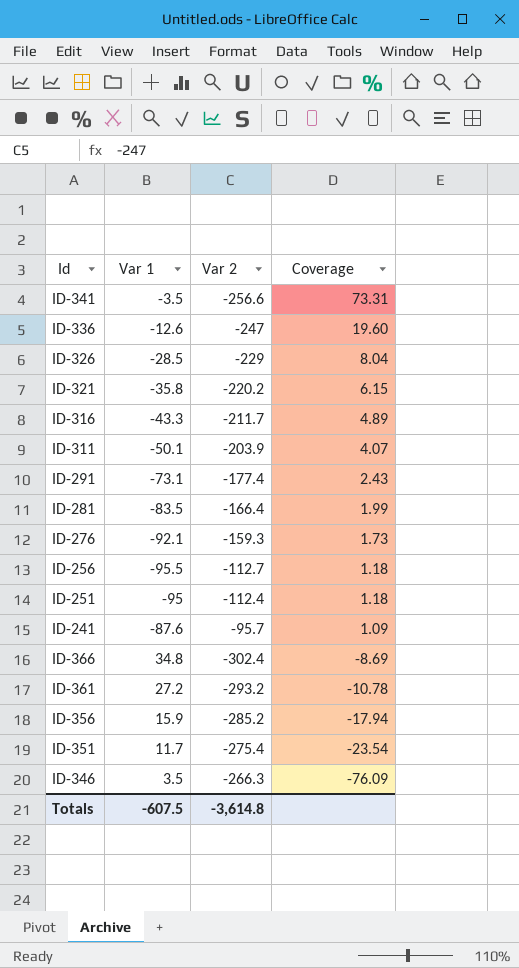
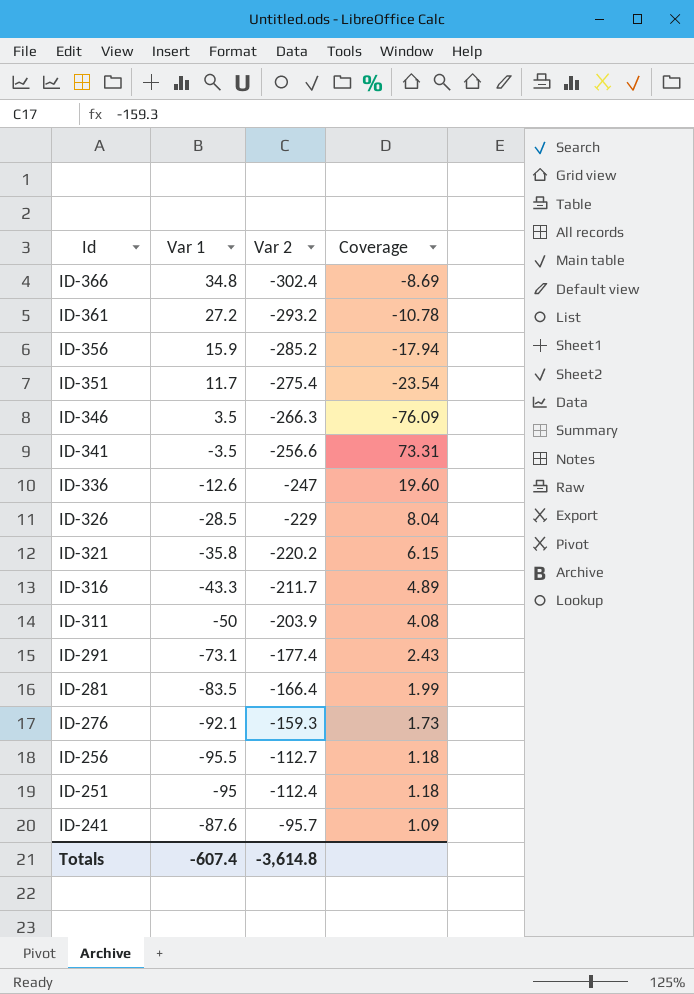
row order: Coverage descending -> Id descending
ID-311 | Var 1: -50.1 -> -50
ID-311 | Coverage: 4.07 -> 4.08
Totals | Var 1: -607.5 -> -607.4

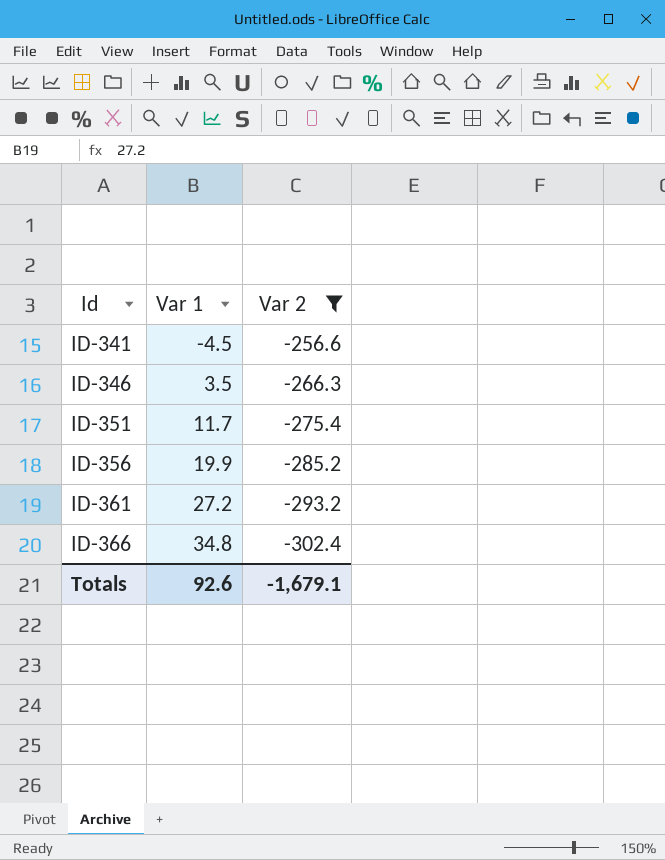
filter: none -> Var 2 <= -256.6
row order: Id descending -> Id ascending
column Coverage | formula: [Var 2] / [Var 1] -> none
ID-341 | Var 1: -3.5 -> -4.5
ID-356 | Var 1: 15.9 -> 19.9
Totals | Var 1: -607.4 -> 92.6
Totals | Var 2: -3,614.8 -> -1,679.1

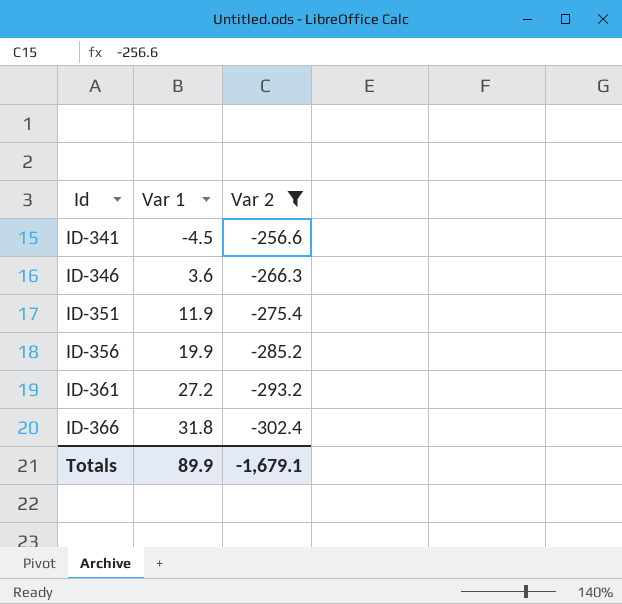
ID-346 | Var 1: 3.5 -> 3.6
ID-351 | Var 1: 11.7 -> 11.9
ID-366 | Var 1: 34.8 -> 31.8
Totals | Var 1: 92.6 -> 89.9

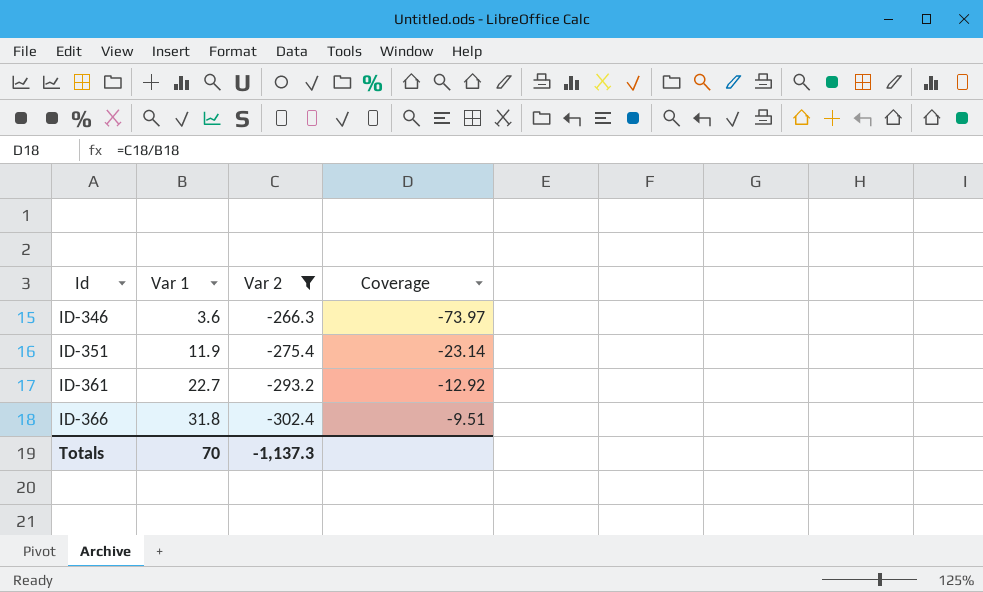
column Coverage | formula: none -> [Var 2] / [Var 1]
row ID-341: -4.5 | -256.6 -> none
row ID-356: 19.9 | -285.2 -> none
ID-361 | Var 1: 27.2 -> 22.7
Totals | Var 1: 89.9 -> 70
Totals | Var 2: -1,679.1 -> -1,137.3

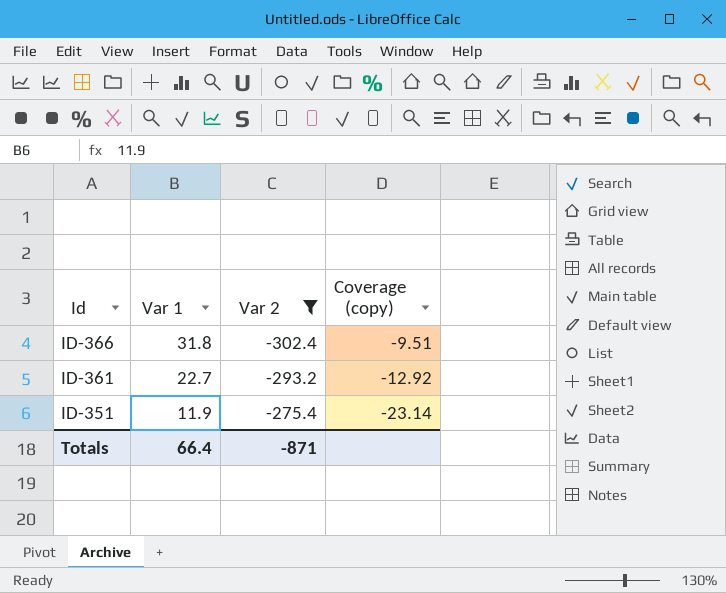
row order: Id ascending -> Id descending
column name: Coverage -> Coverage (copy)
row ID-346: 3.6 | -266.3 | -73.97 -> none
Totals | Var 1: 70 -> 66.4
Totals | Var 2: -1,137.3 -> -871

